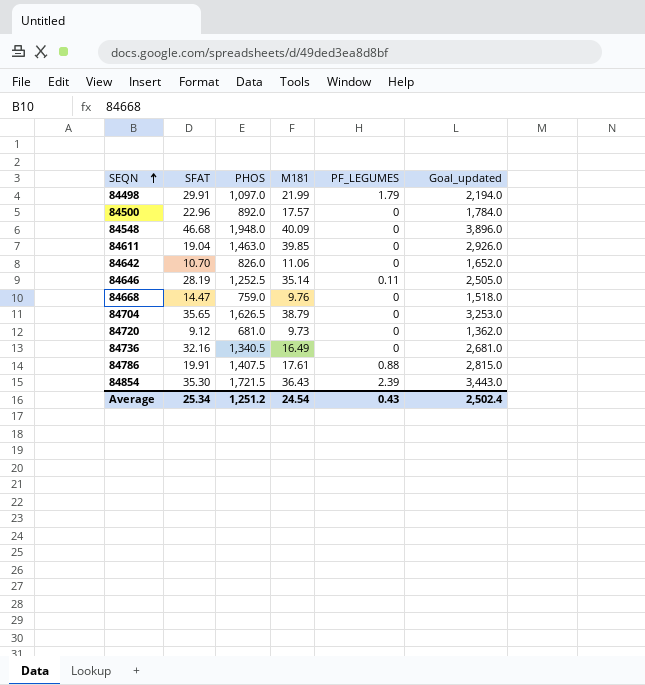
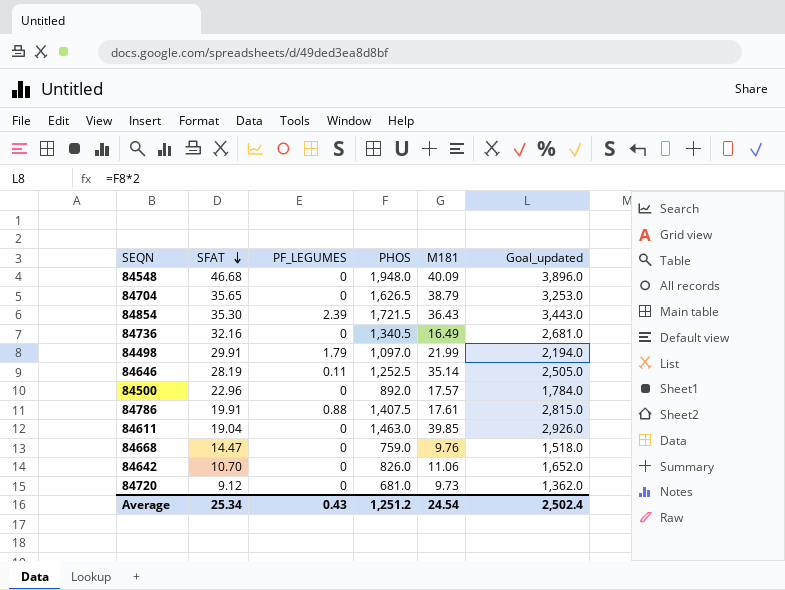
row order: SEQN ascending -> SFAT descending
column PF_LEGUMES | position: 5 -> 3

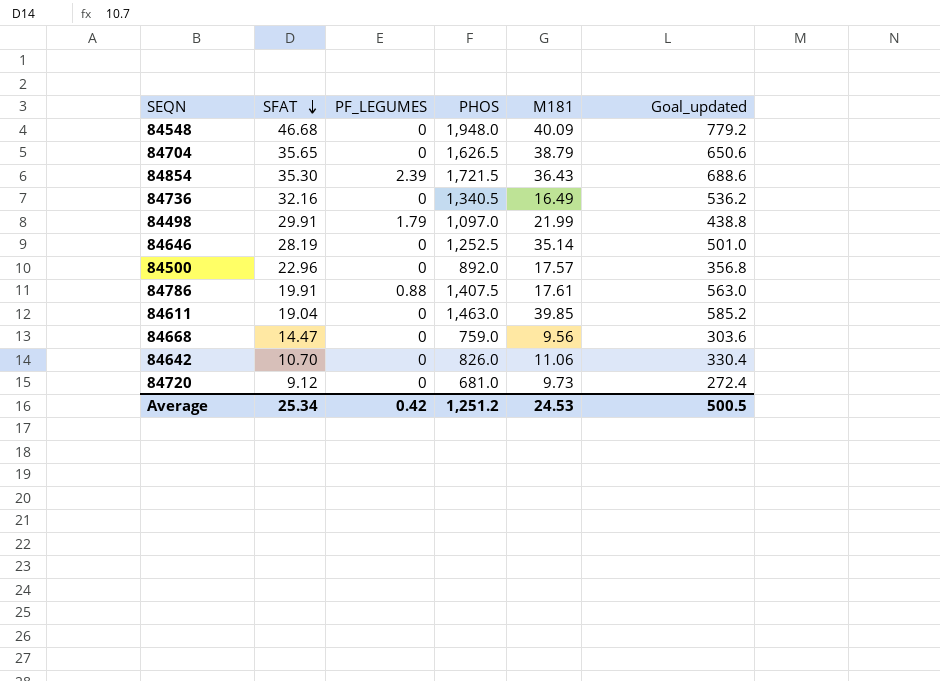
column Goal_updated | formula: [PHOS] * 2 -> [PHOS] * 0.4
84646 | PF_LEGUMES: 0.11 -> 0
84668 | M181: 9.76 -> 9.56
Average | PF_LEGUMES: 0.43 -> 0.42
Average | M181: 24.54 -> 24.53
Average | Goal_updated: 2,502.4 -> 500.5

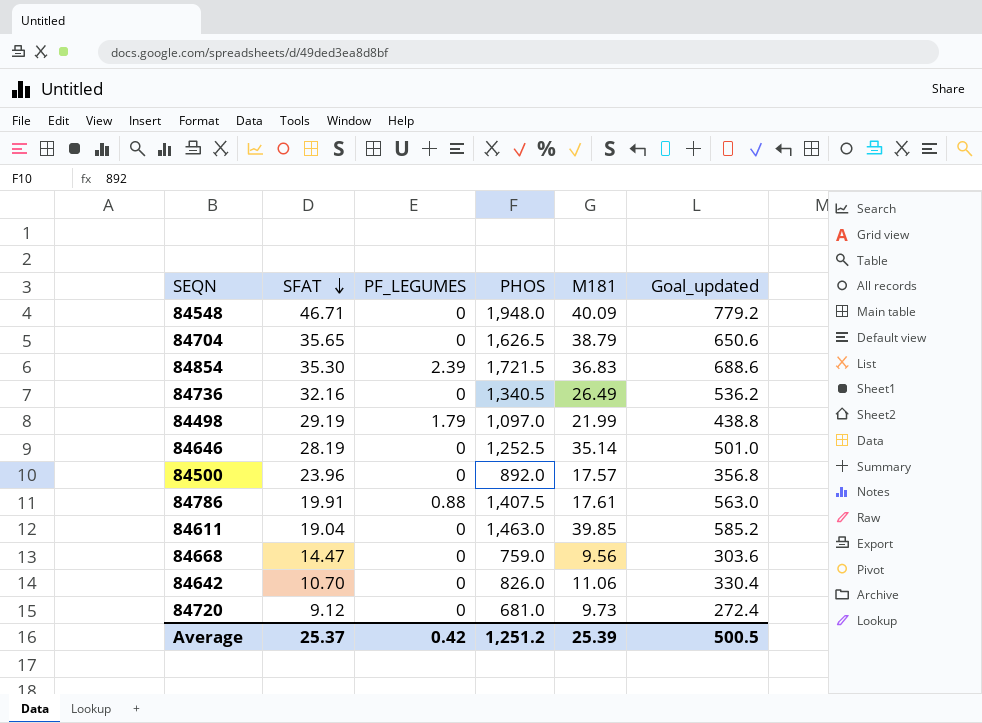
84548 | SFAT: 46.68 -> 46.71
84854 | M181: 36.43 -> 36.83
84736 | M181: 16.49 -> 26.49
84498 | SFAT: 29.91 -> 29.19
84500 | SFAT: 22.96 -> 23.96
Average | SFAT: 25.34 -> 25.37
Average | M181: 24.53 -> 25.39

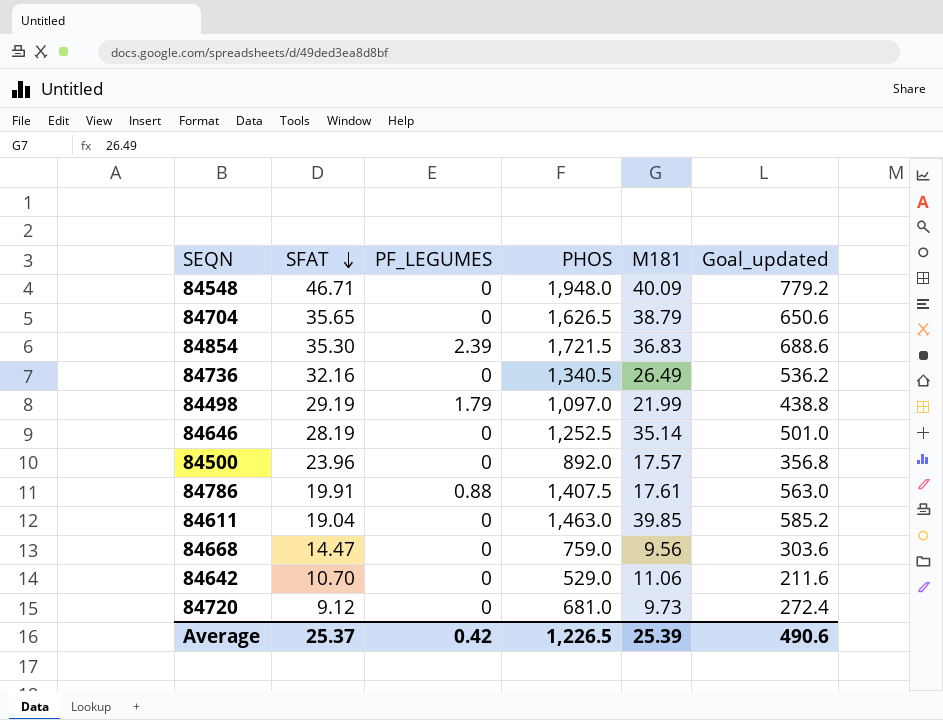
84642 | PHOS: 826.0 -> 529.0
84642 | Goal_updated: 330.4 -> 211.6
Average | PHOS: 1,251.2 -> 1,226.5
Average | Goal_updated: 500.5 -> 490.6

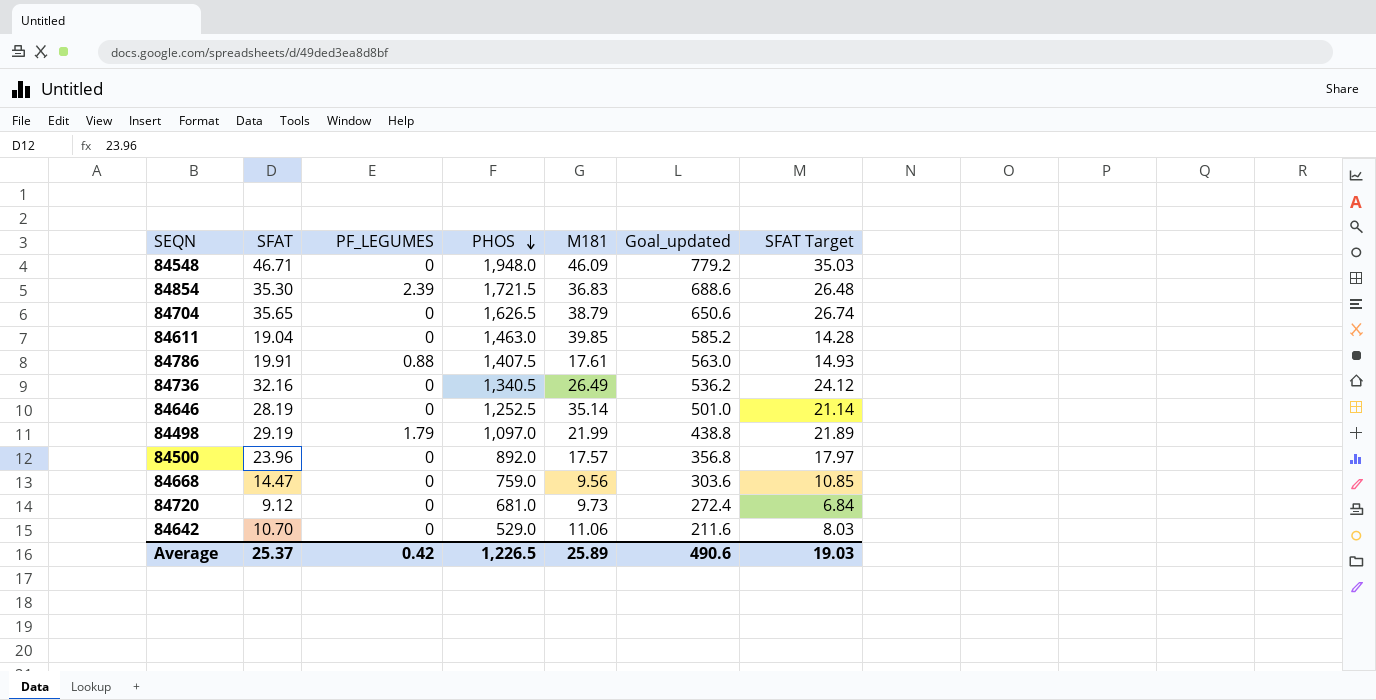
row order: SFAT descending -> PHOS descending
column SFAT Target | formula: none -> [SFAT] * 0.75
84548 | M181: 40.09 -> 46.09
Average | M181: 25.39 -> 25.89

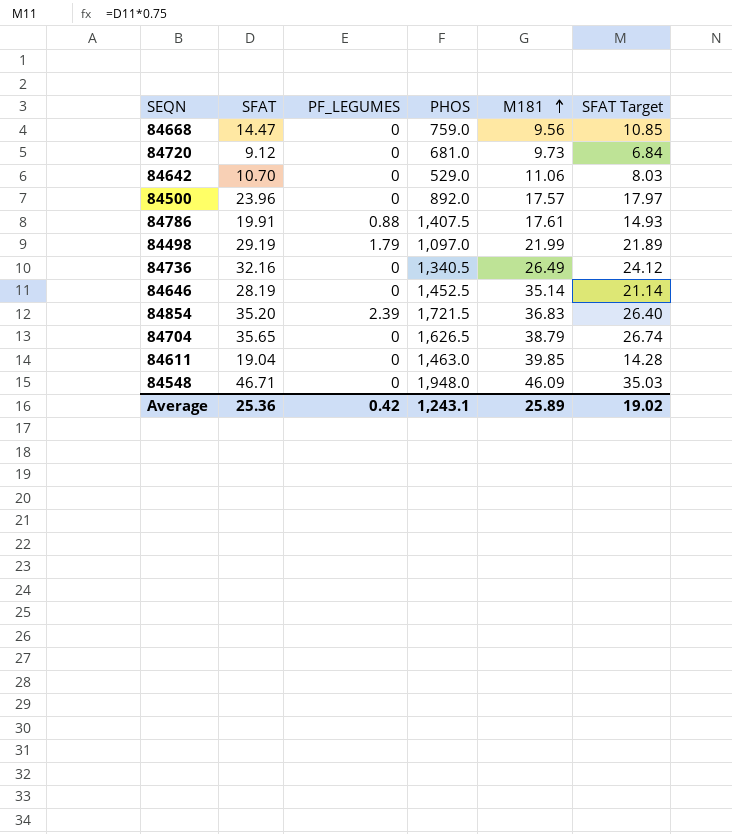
row order: PHOS descending -> M181 ascending
column Goal_updated | formula: [PHOS] * 0.4 -> none
84646 | PHOS: 1,252.5 -> 1,452.5
84854 | SFAT: 35.30 -> 35.20
84854 | SFAT Target: 26.48 -> 26.40
Average | SFAT: 25.37 -> 25.36
Average | PHOS: 1,226.5 -> 1,243.1
Average | SFAT Target: 19.03 -> 19.02

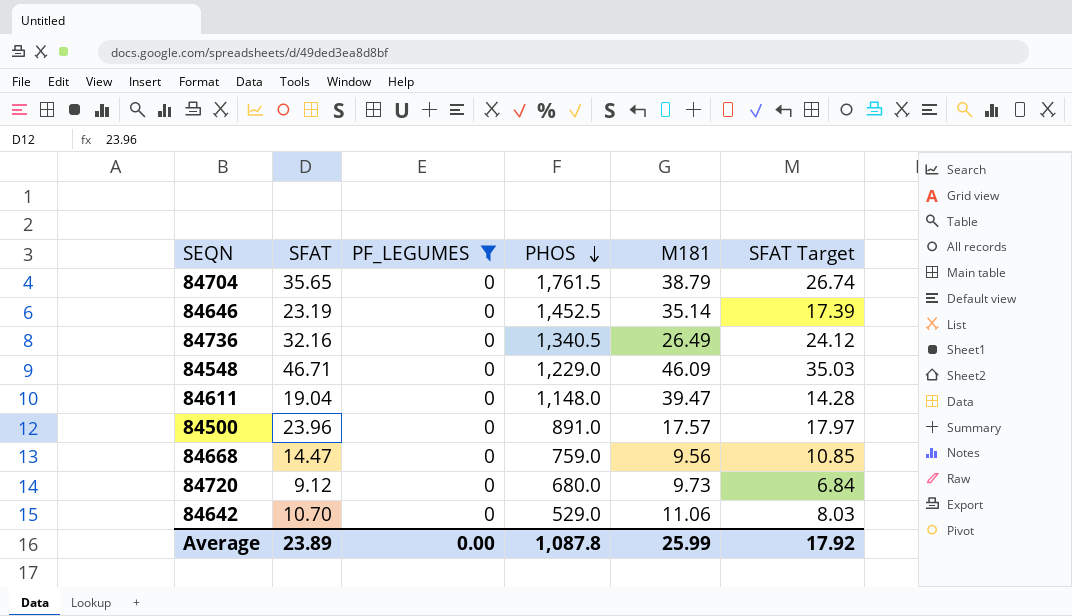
filter: none -> PF_LEGUMES = 0
row order: M181 ascending -> PHOS descending
84704 | PHOS: 1,626.5 -> 1,761.5
84646 | SFAT: 28.19 -> 23.19
84646 | SFAT Target: 21.14 -> 17.39
84548 | PHOS: 1,948.0 -> 1,229.0
84611 | PHOS: 1,463.0 -> 1,148.0
84611 | M181: 39.85 -> 39.47
84500 | PHOS: 892.0 -> 891.0
84720 | PHOS: 681.0 -> 680.0
Average | SFAT: 25.36 -> 23.89
Average | PF_LEGUMES: 0.42 -> 0.00
Average | PHOS: 1,243.1 -> 1,087.8
Average | M181: 25.89 -> 25.99
Average | SFAT Target: 19.02 -> 17.92

